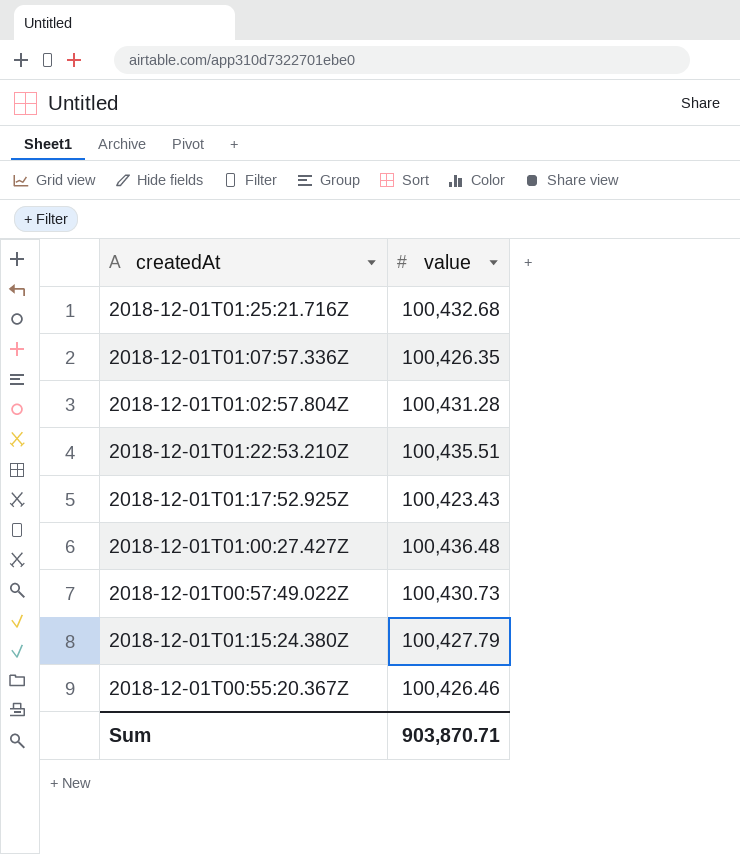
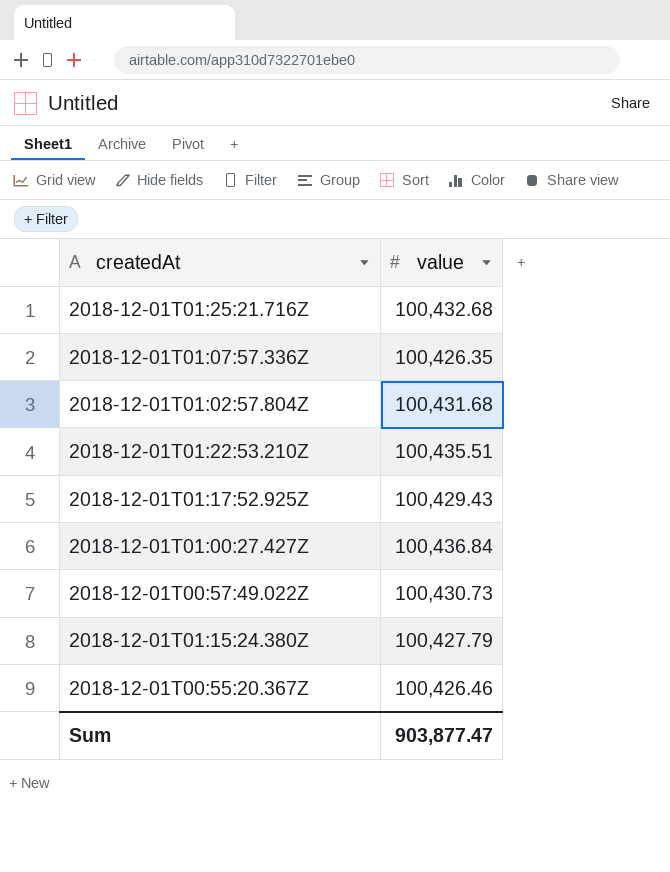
2018-12-01T01:02:57.804Z | value: 100,431.28 -> 100,431.68
2018-12-01T01:17:52.925Z | value: 100,423.43 -> 100,429.43
2018-12-01T01:00:27.427Z | value: 100,436.48 -> 100,436.84
Sum | value: 903,870.71 -> 903,877.47

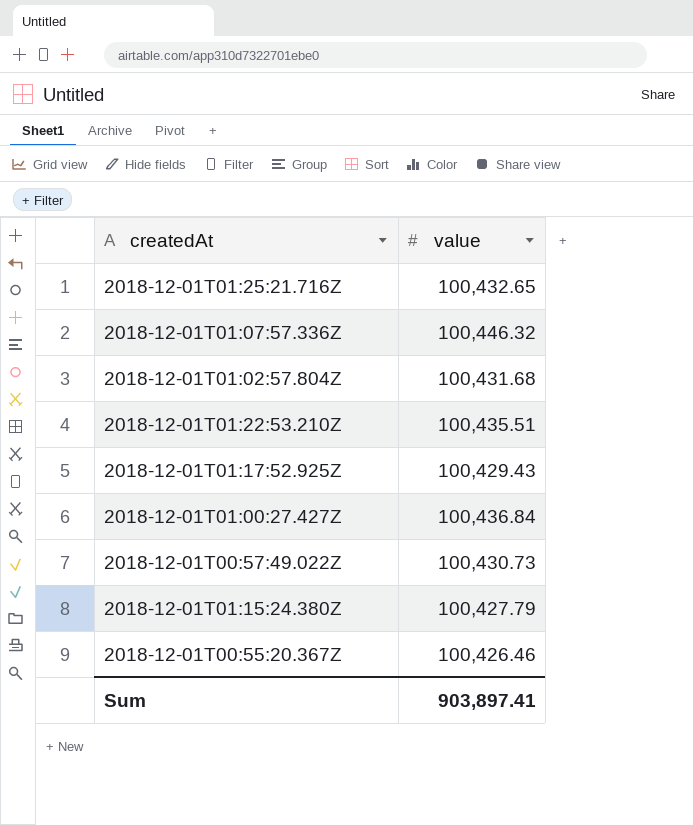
2018-12-01T01:25:21.716Z | value: 100,432.68 -> 100,432.65
2018-12-01T01:07:57.336Z | value: 100,426.35 -> 100,446.32
Sum | value: 903,877.47 -> 903,897.41

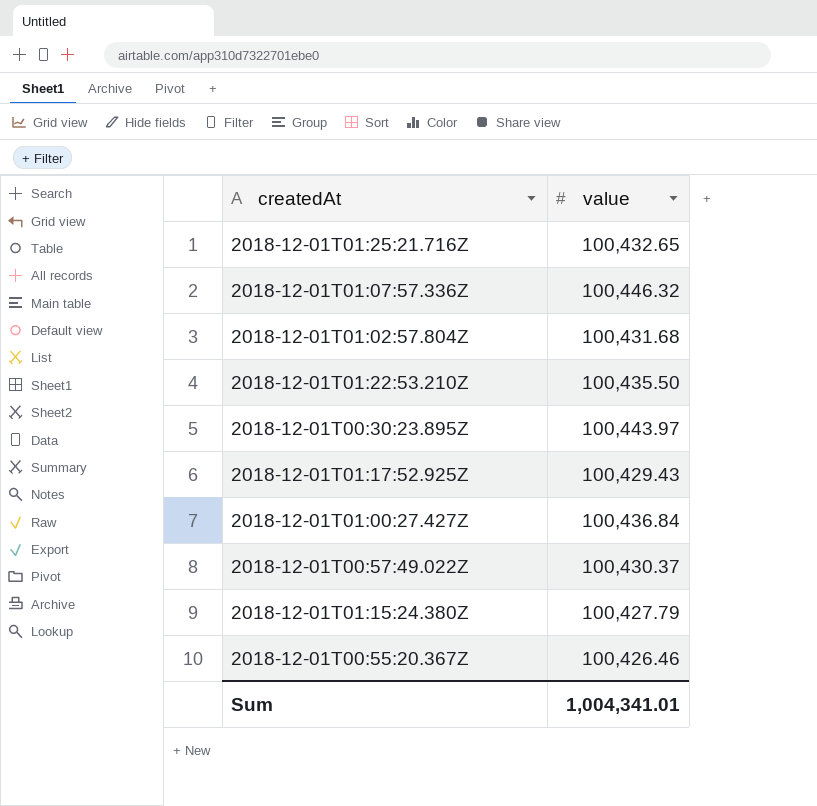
2018-12-01T01:22:53.210Z | value: 100,435.51 -> 100,435.50
row 2018-12-01T00:30:23.895Z: none -> 100,443.97
2018-12-01T00:57:49.022Z | value: 100,430.73 -> 100,430.37
Sum | value: 903,897.41 -> 1,004,341.01

